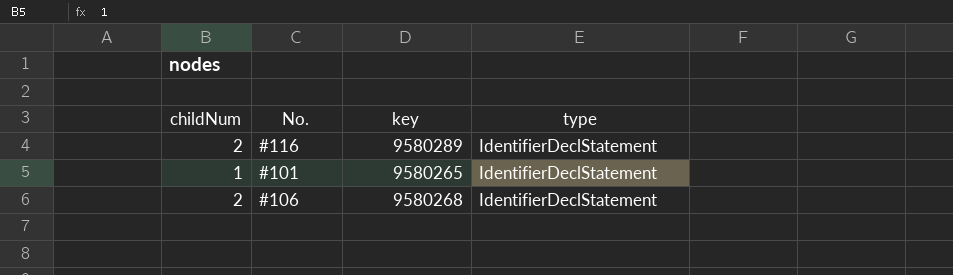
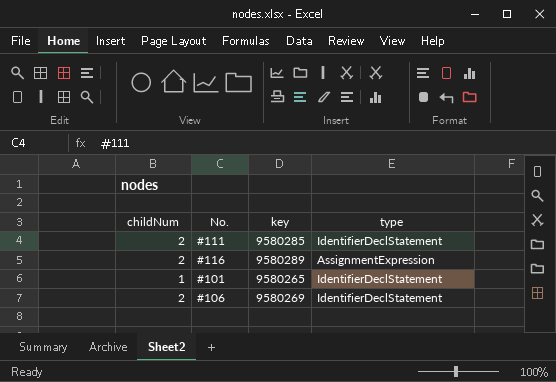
row #111: none -> 2 | 9580285 | IdentifierDeclStatement
#116 | type: IdentifierDeclStatement -> AssignmentExpression
#106 | key: 9580268 -> 9580269

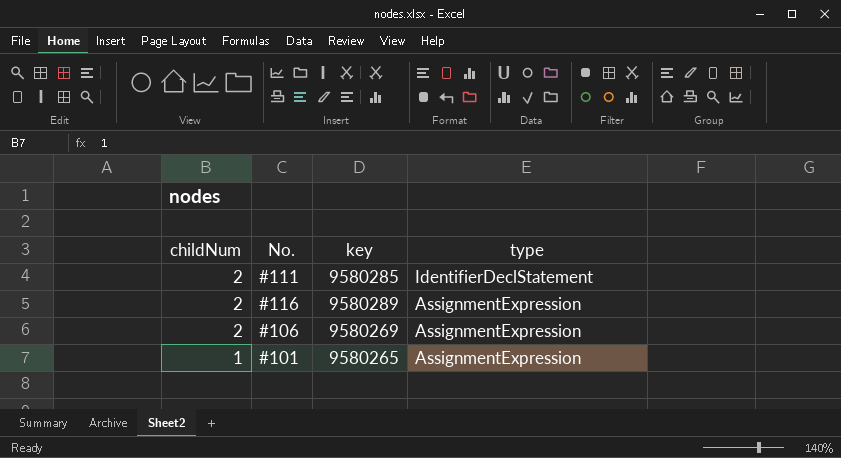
row order: none -> childNum descending
#106 | type: IdentifierDeclStatement -> AssignmentExpression
#101 | type: IdentifierDeclStatement -> AssignmentExpression

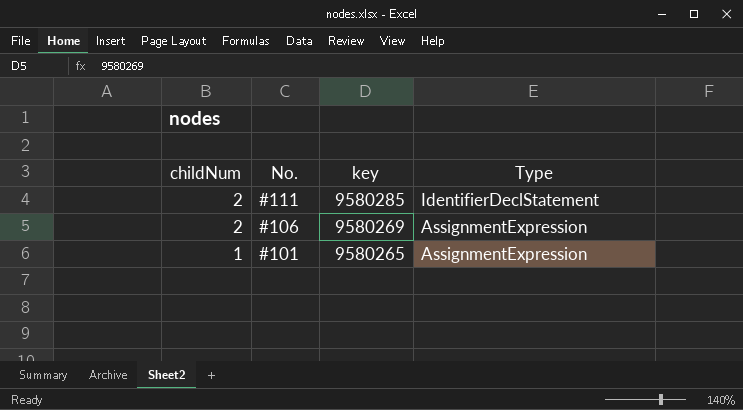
column name: type -> Type
row #116: 2 | 9580289 | AssignmentExpression -> none

